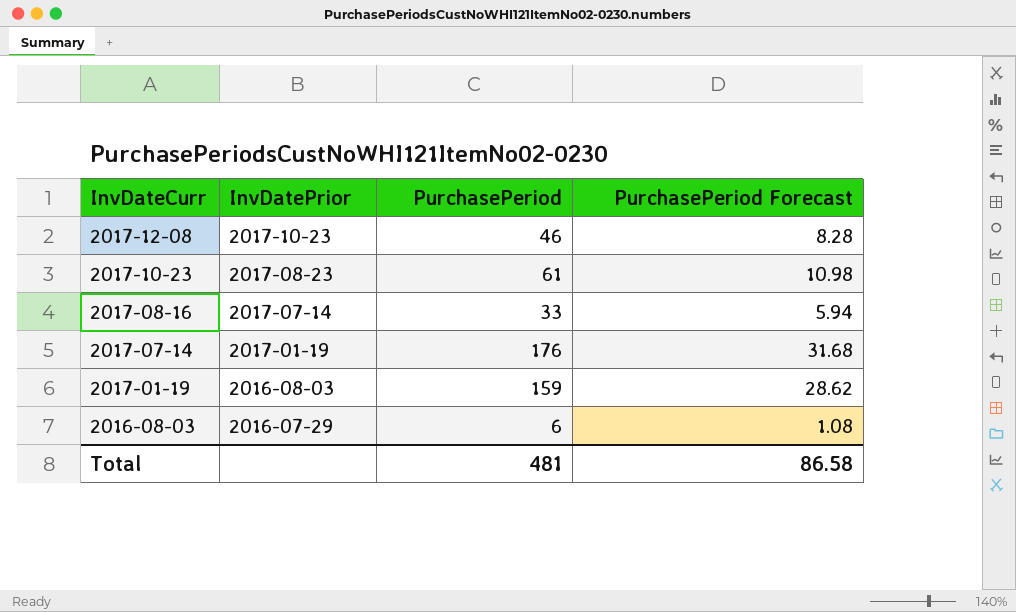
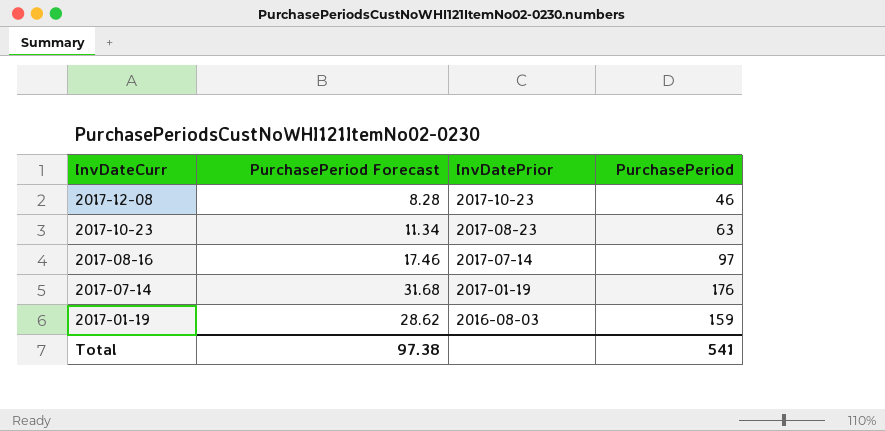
column PurchasePeriod Forecast | position: 4 -> 2
row 2016-08-03: 2016-07-29 | 6 | 1.08 -> none
2017-10-23 | PurchasePeriod Forecast: 10.98 -> 11.34
2017-10-23 | PurchasePeriod: 61 -> 63
2017-08-16 | PurchasePeriod Forecast: 5.94 -> 17.46
2017-08-16 | PurchasePeriod: 33 -> 97
Total | PurchasePeriod Forecast: 86.58 -> 97.38
Total | PurchasePeriod: 481 -> 541

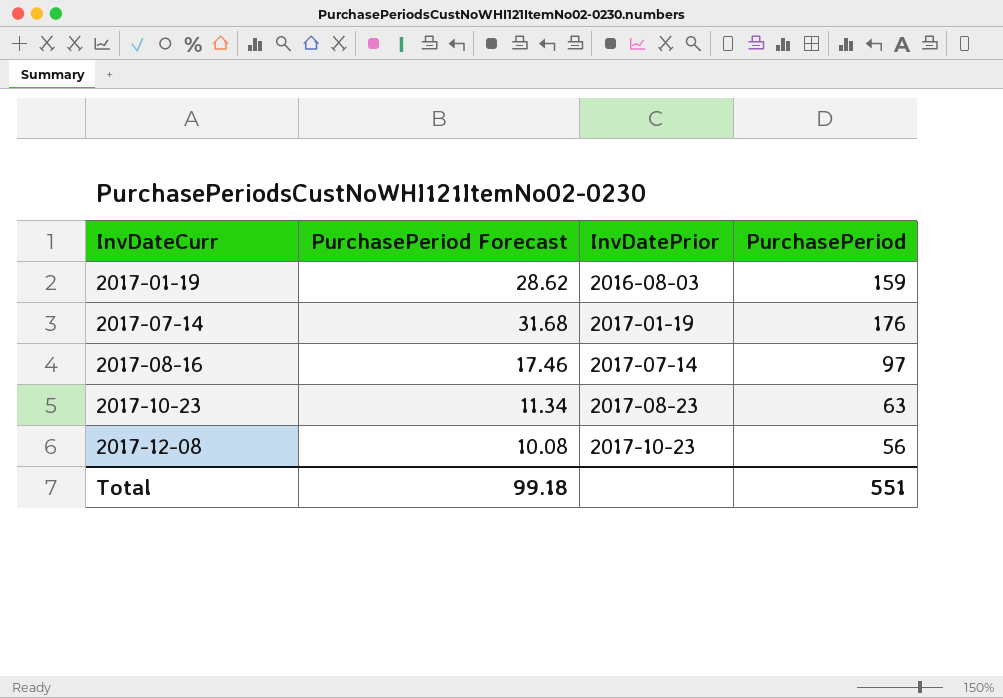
row order: InvDateCurr descending -> InvDateCurr ascending
2017-12-08 | PurchasePeriod Forecast: 8.28 -> 10.08
2017-12-08 | PurchasePeriod: 46 -> 56
Total | PurchasePeriod Forecast: 97.38 -> 99.18
Total | PurchasePeriod: 541 -> 551

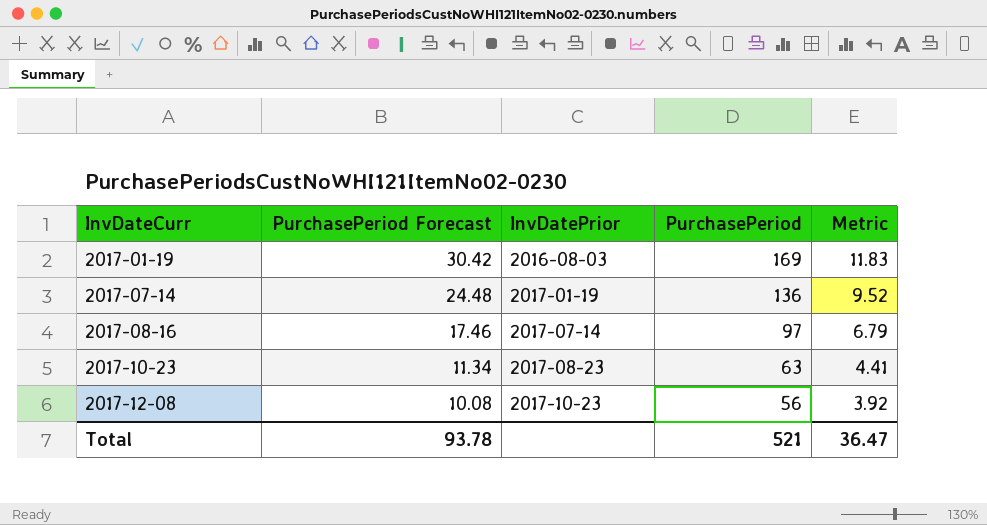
column Metric | formula: none -> [PurchasePeriod] * 0.07
2017-01-19 | PurchasePeriod Forecast: 28.62 -> 30.42
2017-01-19 | PurchasePeriod: 159 -> 169
2017-07-14 | PurchasePeriod Forecast: 31.68 -> 24.48
2017-07-14 | PurchasePeriod: 176 -> 136
Total | PurchasePeriod Forecast: 99.18 -> 93.78
Total | PurchasePeriod: 551 -> 521

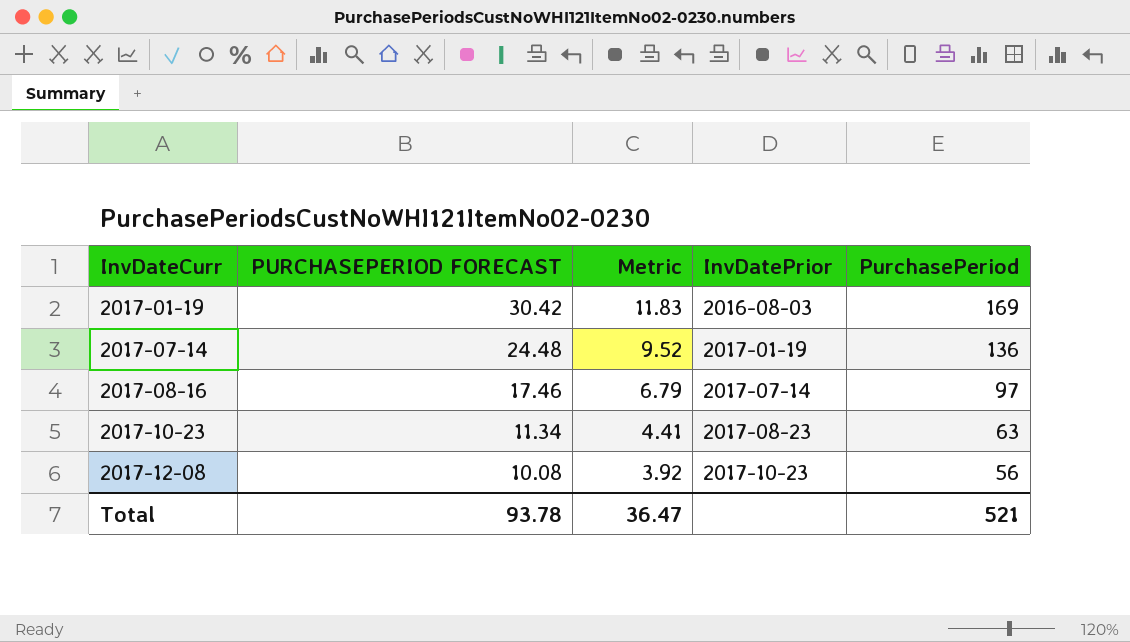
column name: PurchasePeriod Forecast -> PURCHASEPERIOD FORECAST
column Metric | position: 5 -> 3

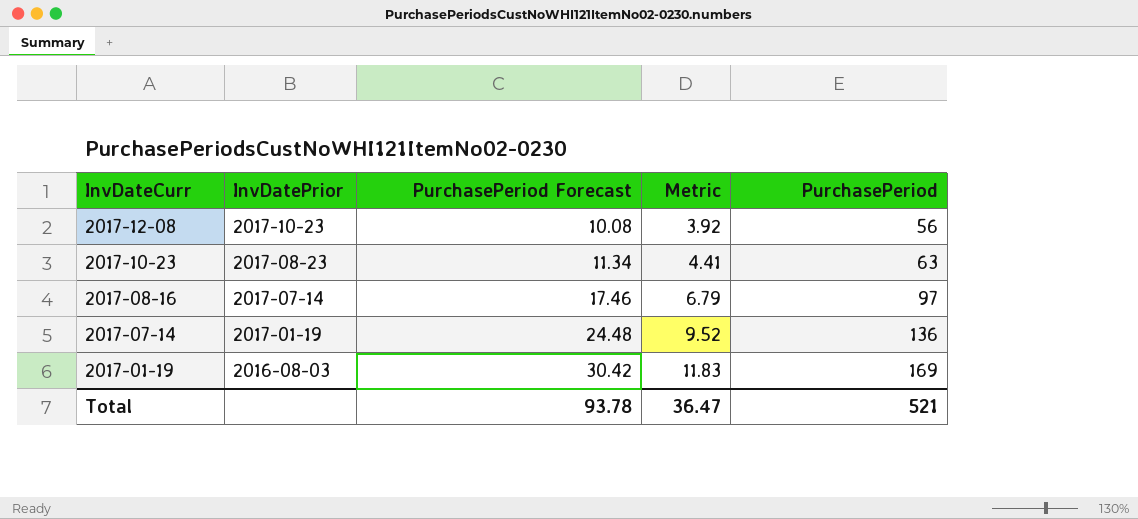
row order: InvDateCurr ascending -> InvDateCurr descending
column InvDatePrior | position: 4 -> 2
column name: PURCHASEPERIOD FORECAST -> PurchasePeriod Forecast

